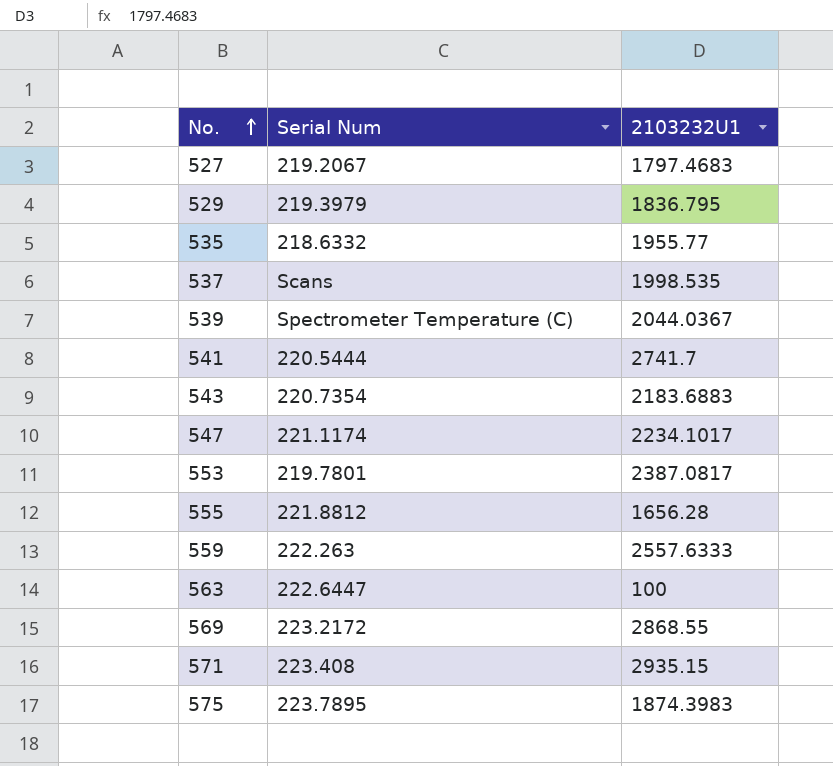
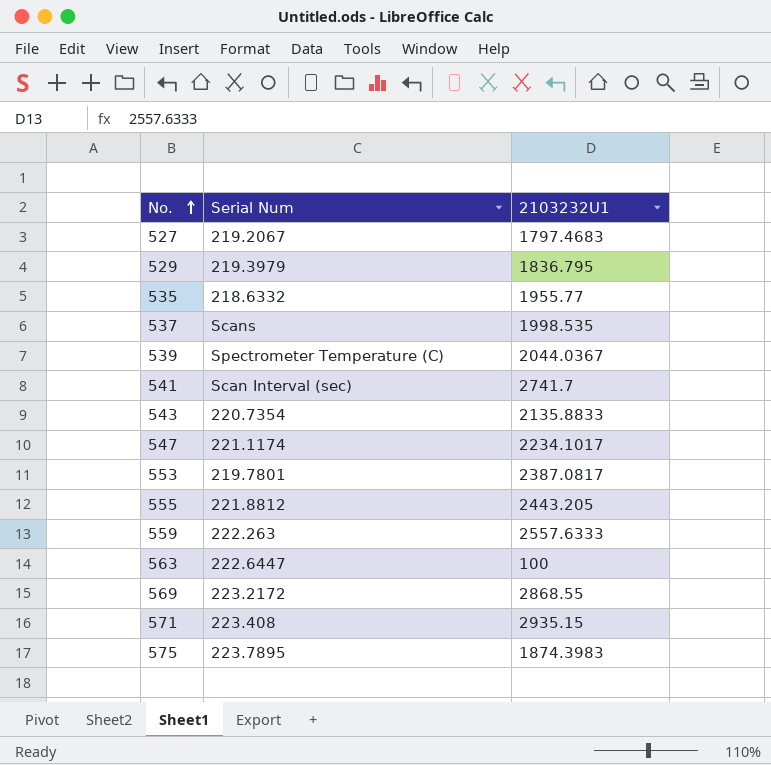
541 | Serial Num: 220.5444 -> Scan Interval (sec)
543 | 2103232U1: 2183.6883 -> 2135.8833
555 | 2103232U1: 1656.28 -> 2443.205

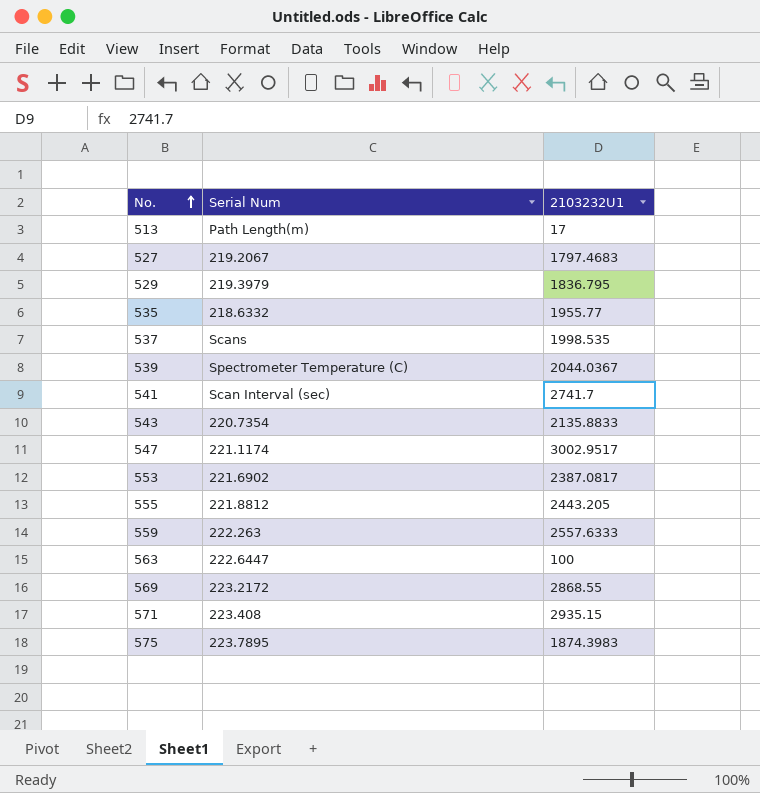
row 513: none -> Path Length(m) | 17
547 | 2103232U1: 2234.1017 -> 3002.9517
553 | Serial Num: 219.7801 -> 221.6902

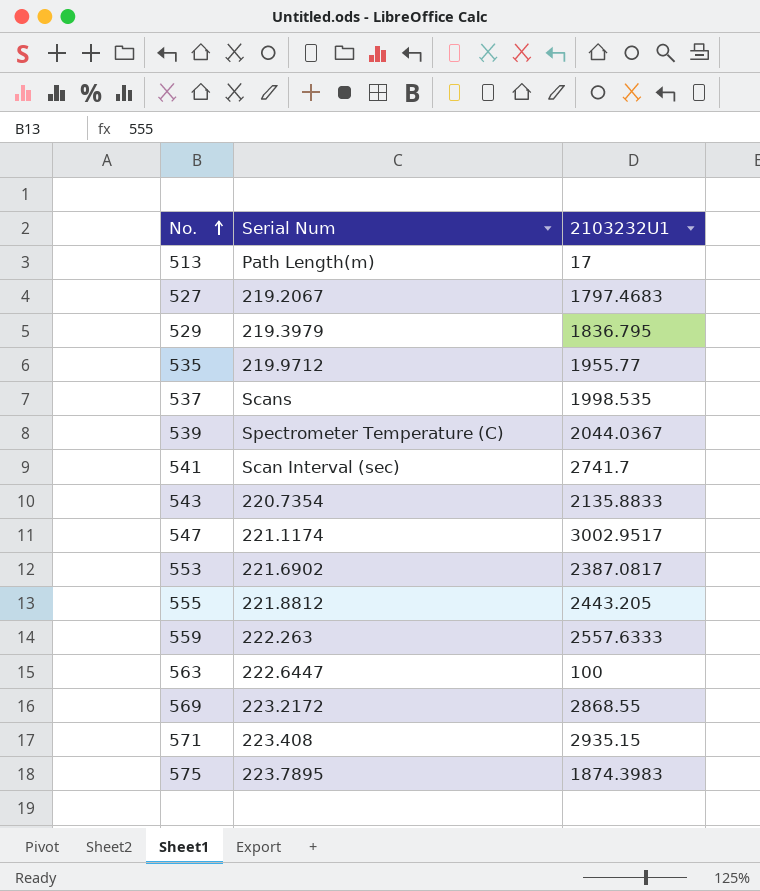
535 | Serial Num: 218.6332 -> 219.9712

